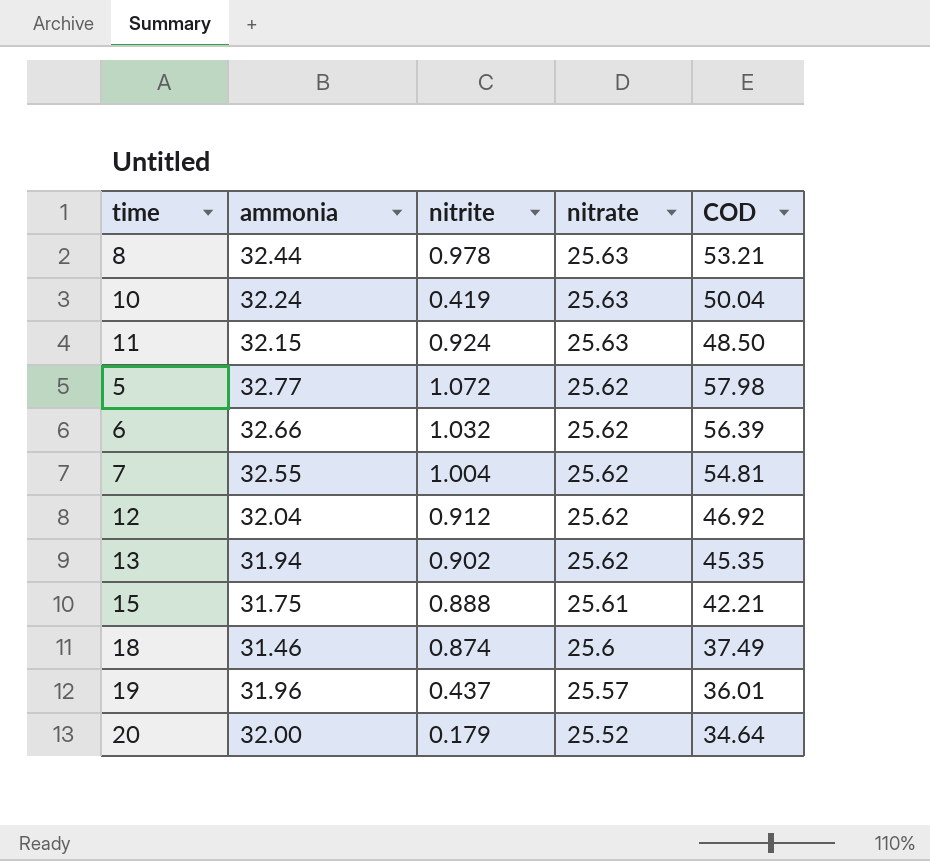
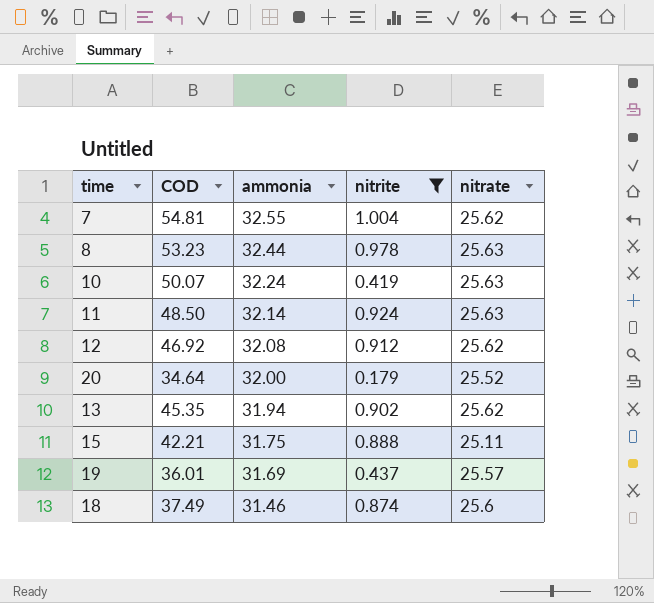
filter: none -> nitrite <= 1.004
row order: nitrate descending -> ammonia descending
column COD | position: 5 -> 2
8 | COD: 53.21 -> 53.23
10 | COD: 50.04 -> 50.07
11 | ammonia: 32.15 -> 32.14
12 | ammonia: 32.04 -> 32.08
15 | nitrate: 25.61 -> 25.11
19 | ammonia: 31.96 -> 31.69

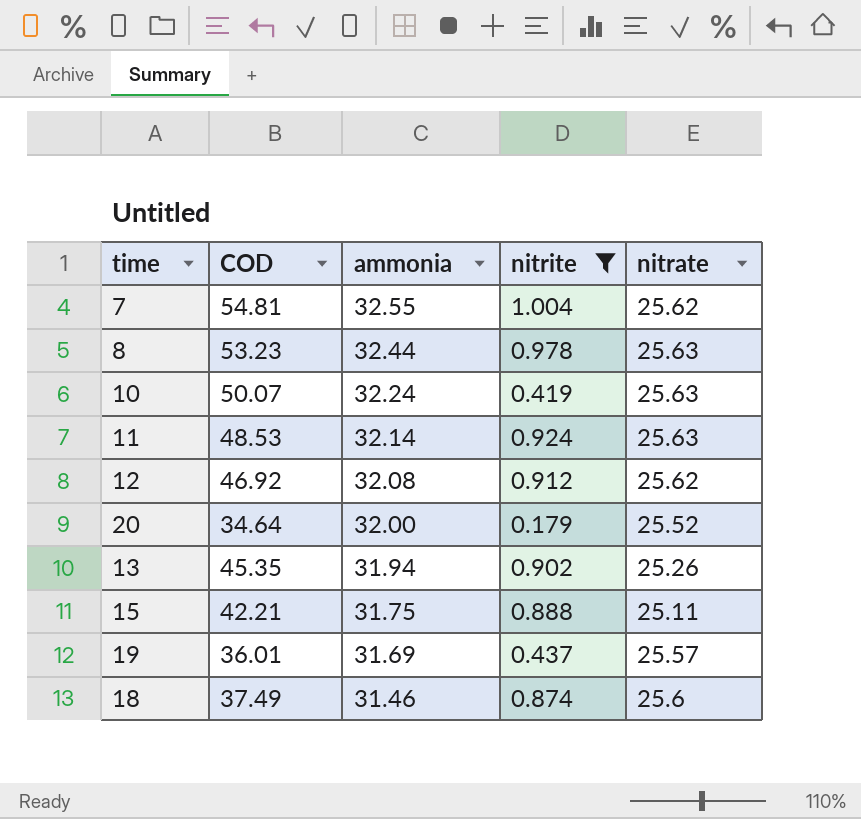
11 | COD: 48.50 -> 48.53
13 | nitrate: 25.62 -> 25.26

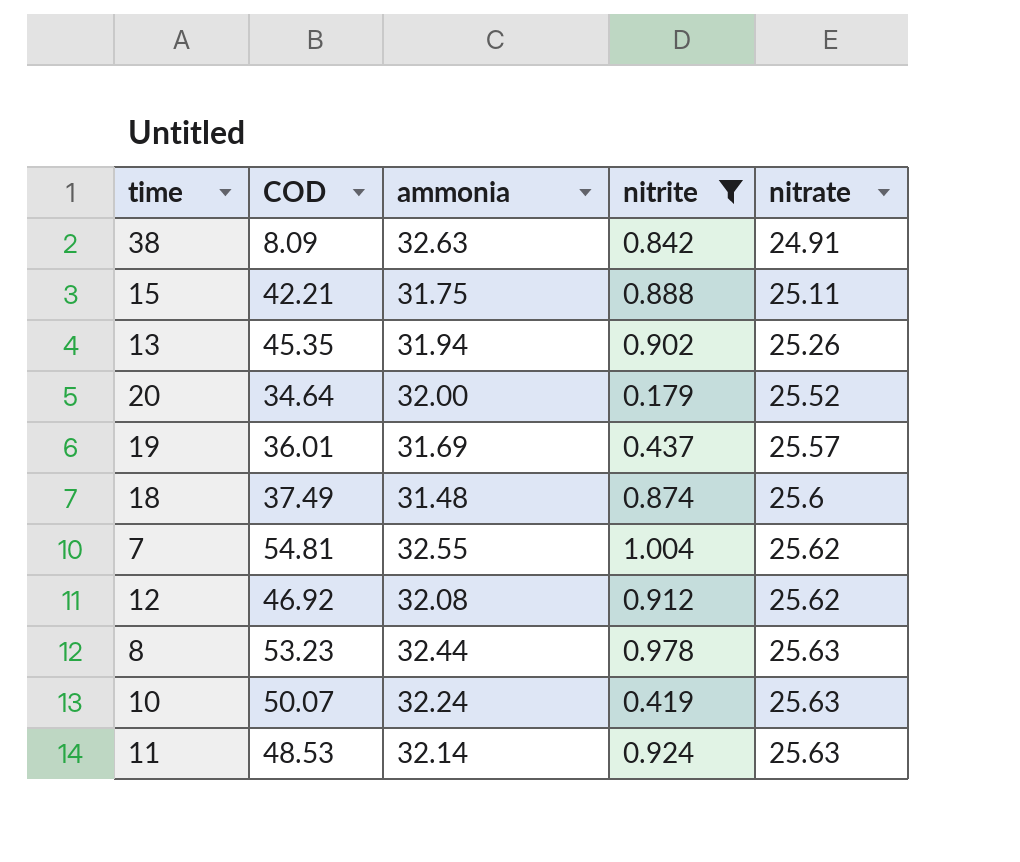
row order: ammonia descending -> nitrate ascending
row 38: none -> 8.09 | 32.63 | 0.842 | 24.91
18 | ammonia: 31.46 -> 31.48

